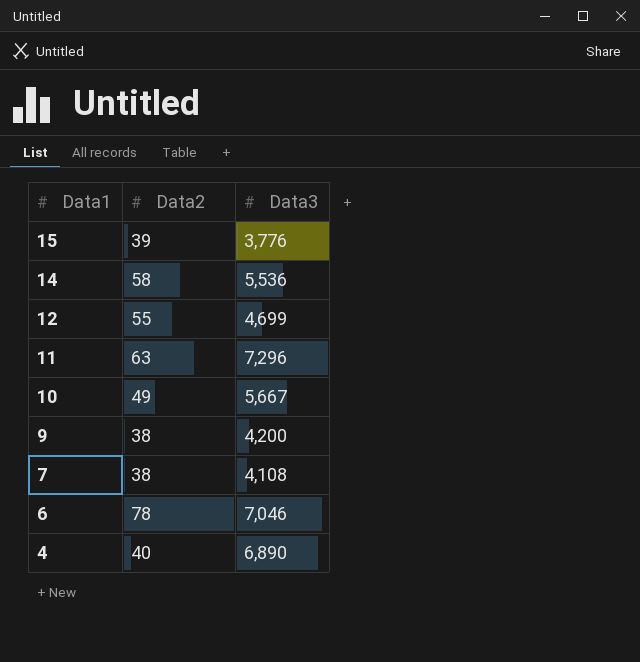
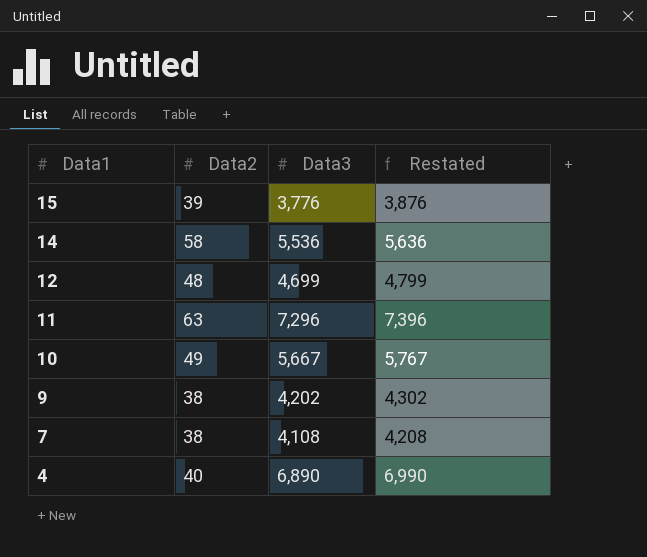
column Restated | formula: none -> [Data3] + 100
row 6: 78 | 7,046 -> none
12 | Data2: 55 -> 48
9 | Data3: 4,200 -> 4,202

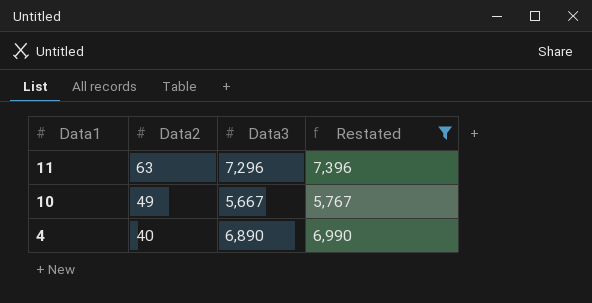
filter: none -> Restated >= 5,767

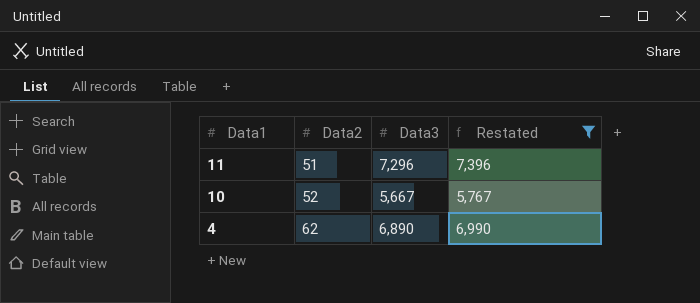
11 | Data2: 63 -> 51
10 | Data2: 49 -> 52
4 | Data2: 40 -> 62

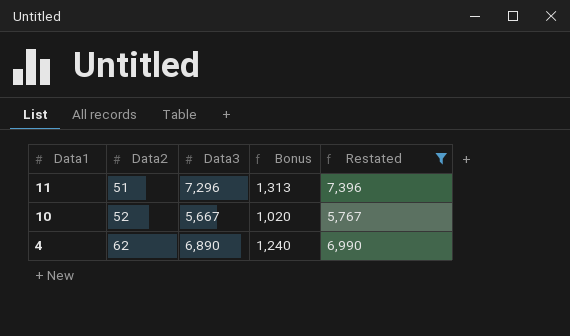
column Bonus | formula: none -> [Data3] * 0.18

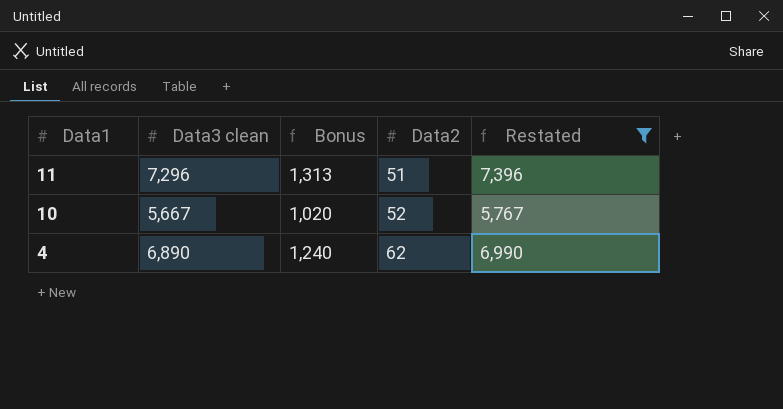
column name: Data3 -> Data3 clean
column Data2 | position: 2 -> 4

